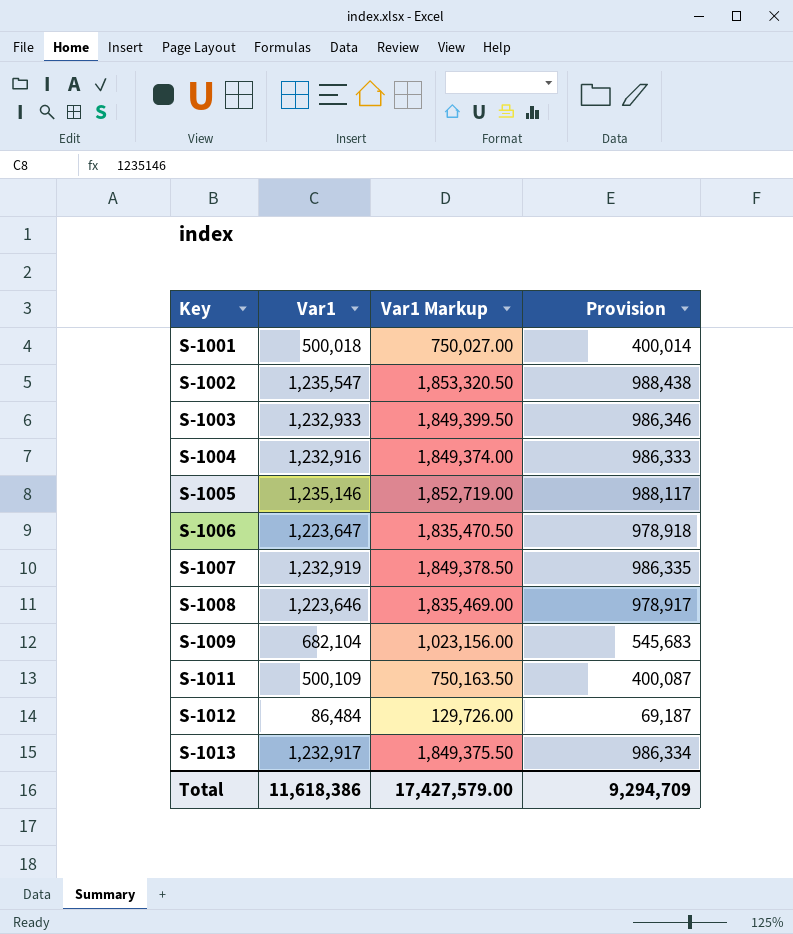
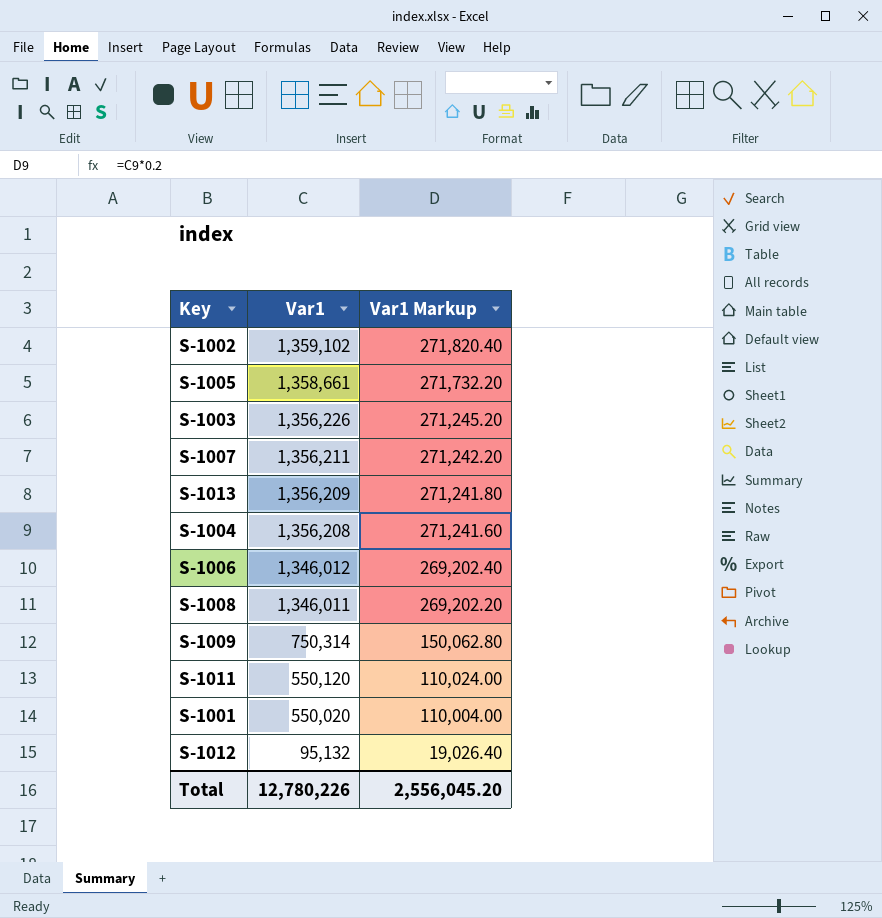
row order: Key ascending -> Var1 descending
column Provision | formula: [Var1] * 0.8 -> none
column Var1 Markup | formula: [Var1] * 1.5 -> [Var1] * 0.2
S-1002 | Var1: 1,235,547 -> 1,359,102
S-1005 | Var1: 1,235,146 -> 1,358,661
S-1003 | Var1: 1,232,933 -> 1,356,226
S-1007 | Var1: 1,232,919 -> 1,356,211
S-1013 | Var1: 1,232,917 -> 1,356,209
S-1004 | Var1: 1,232,916 -> 1,356,208
S-1006 | Var1: 1,223,647 -> 1,346,012
S-1008 | Var1: 1,223,646 -> 1,346,011
S-1009 | Var1: 682,104 -> 750,314
S-1011 | Var1: 500,109 -> 550,120
S-1001 | Var1: 500,018 -> 550,020
S-1012 | Var1: 86,484 -> 95,132
Total | Var1: 11,618,386 -> 12,780,226
Total | Var1 Markup: 17,427,579.00 -> 2,556,045.20

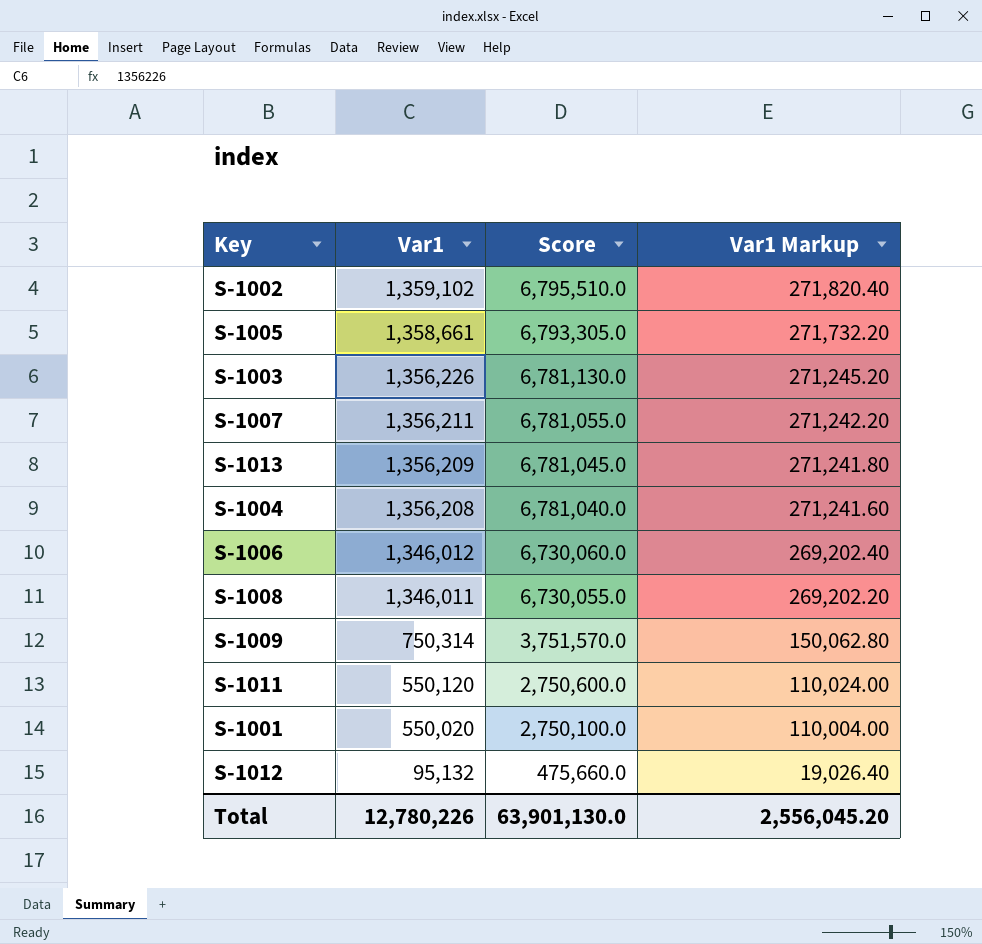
column Score | formula: none -> [Var1] * 5

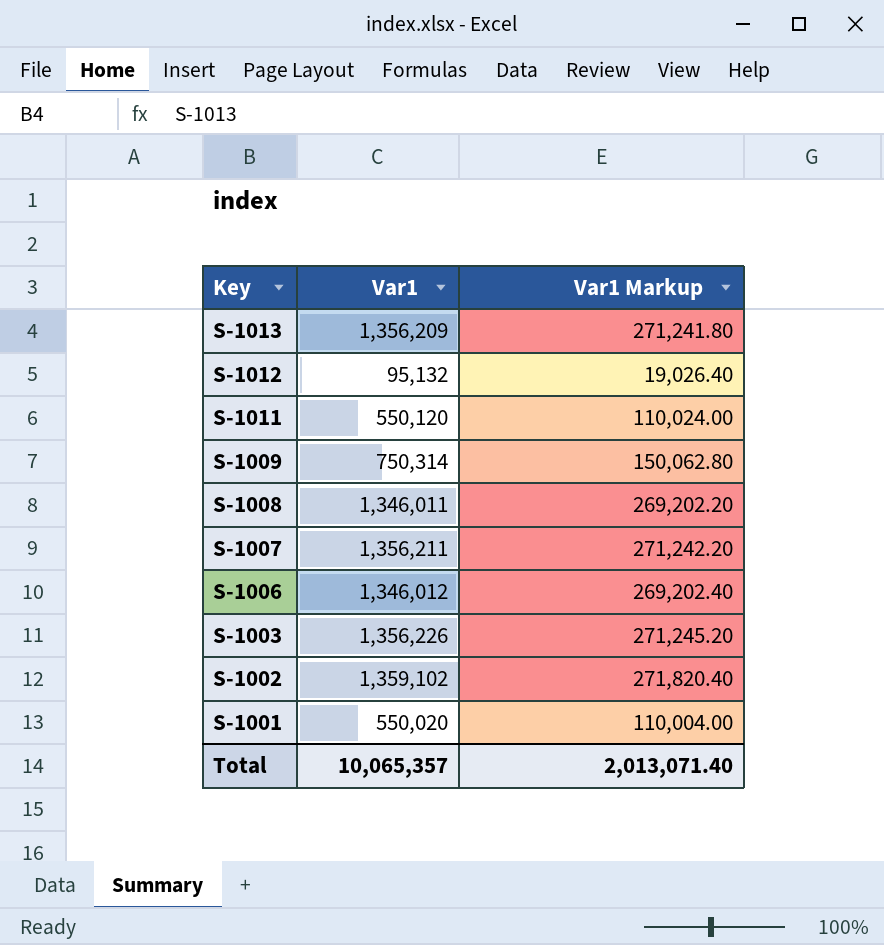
row order: Var1 descending -> Key descending
column Score | formula: [Var1] * 5 -> none
row S-1005: 1,358,661 | 6,793,305.0 | 271,732.20 -> none
row S-1004: 1,356,208 | 6,781,040.0 | 271,241.60 -> none
Total | Var1: 12,780,226 -> 10,065,357
Total | Var1 Markup: 2,556,045.20 -> 2,013,071.40

